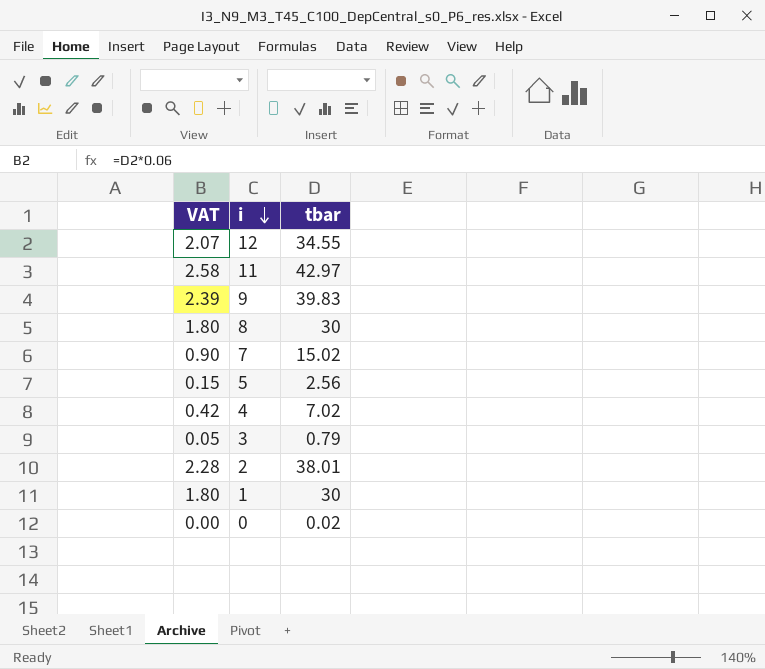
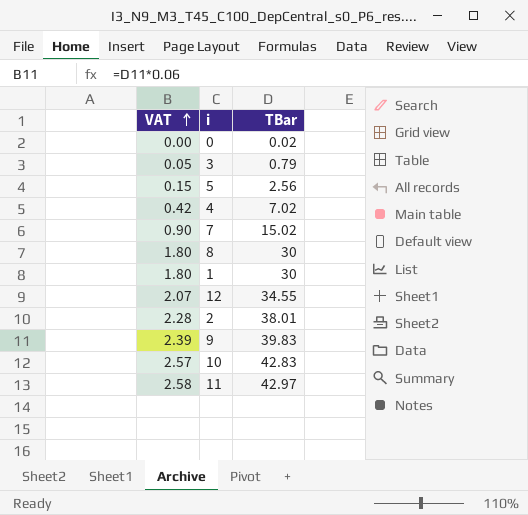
row order: i descending -> VAT ascending
column name: tbar -> TBar
row 10: none -> 2.57 | 42.83

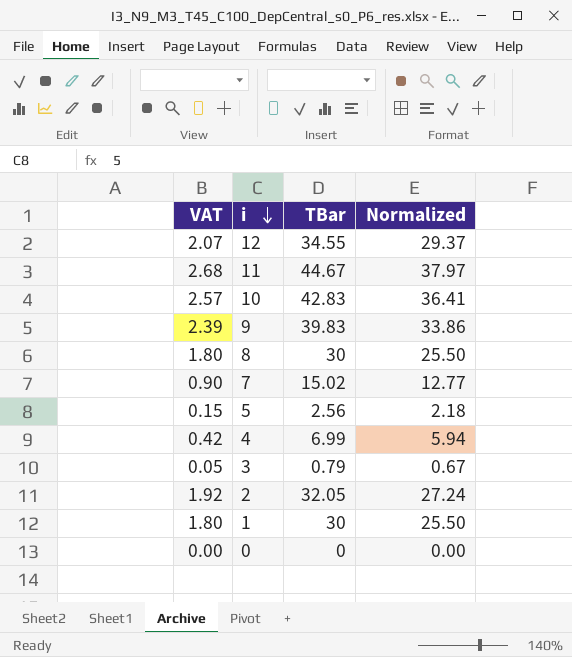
row order: VAT ascending -> i descending
column Normalized | formula: none -> [TBar] * 0.85
11 | VAT: 2.58 -> 2.68
11 | TBar: 42.97 -> 44.67
4 | TBar: 7.02 -> 6.99
2 | VAT: 2.28 -> 1.92
2 | TBar: 38.01 -> 32.05
0 | TBar: 0.02 -> 0

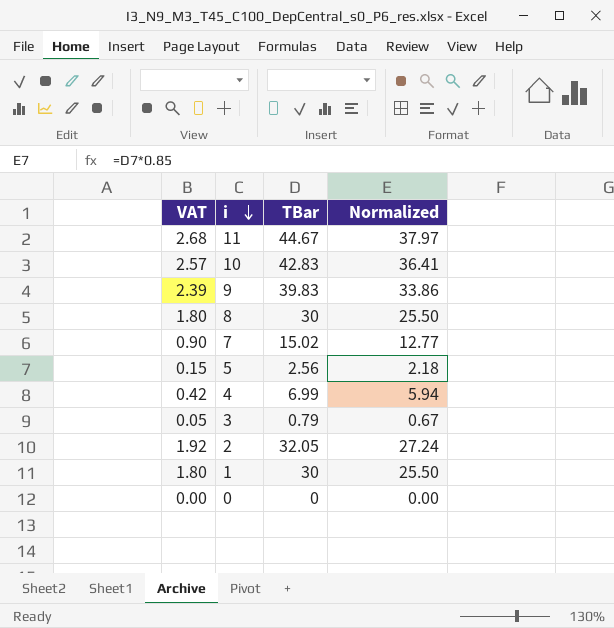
row 12: 2.07 | 34.55 | 29.37 -> none

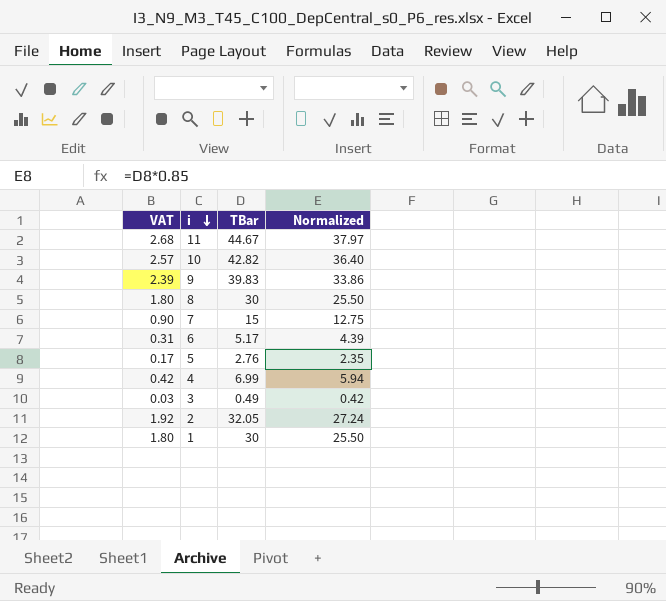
row 0: 0.00 | 0 | 0.00 -> none
10 | TBar: 42.83 -> 42.82
10 | Normalized: 36.41 -> 36.40
7 | TBar: 15.02 -> 15
7 | Normalized: 12.77 -> 12.75
row 6: none -> 0.31 | 5.17 | 4.39
5 | VAT: 0.15 -> 0.17
5 | TBar: 2.56 -> 2.76
5 | Normalized: 2.18 -> 2.35
3 | VAT: 0.05 -> 0.03
3 | TBar: 0.79 -> 0.49
3 | Normalized: 0.67 -> 0.42

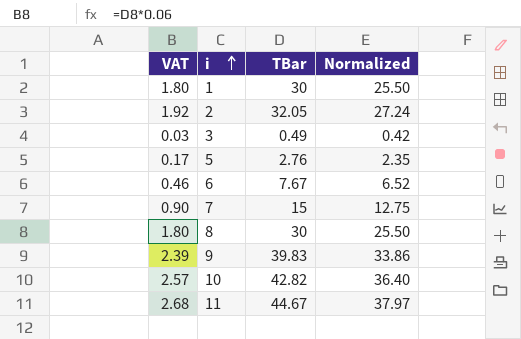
row order: i descending -> i ascending
row 4: 0.42 | 6.99 | 5.94 -> none
6 | VAT: 0.31 -> 0.46
6 | TBar: 5.17 -> 7.67
6 | Normalized: 4.39 -> 6.52

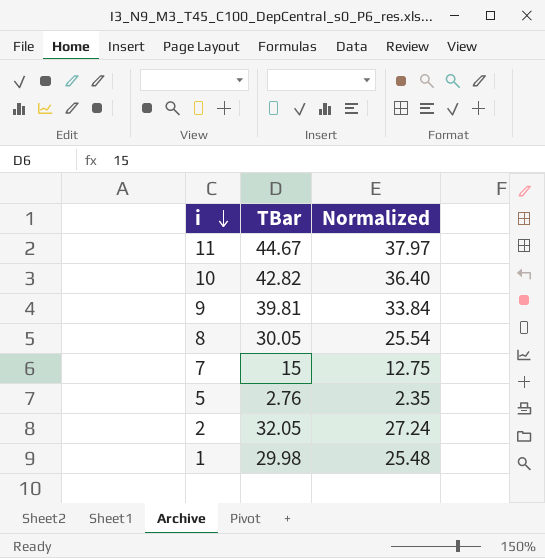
row order: i ascending -> i descending
column VAT | formula: [TBar] * 0.06 -> none
row 3: 0.03 | 0.49 | 0.42 -> none
row 6: 0.46 | 7.67 | 6.52 -> none
9 | TBar: 39.83 -> 39.81
9 | Normalized: 33.86 -> 33.84
8 | TBar: 30 -> 30.05
8 | Normalized: 25.50 -> 25.54
1 | TBar: 30 -> 29.98
1 | Normalized: 25.50 -> 25.48

